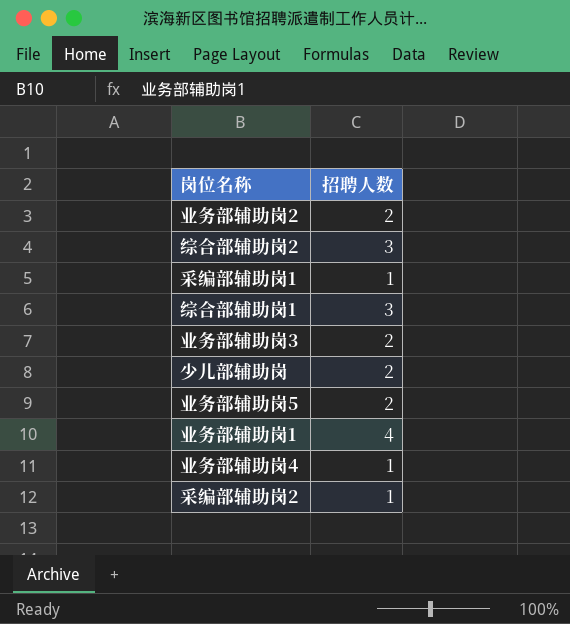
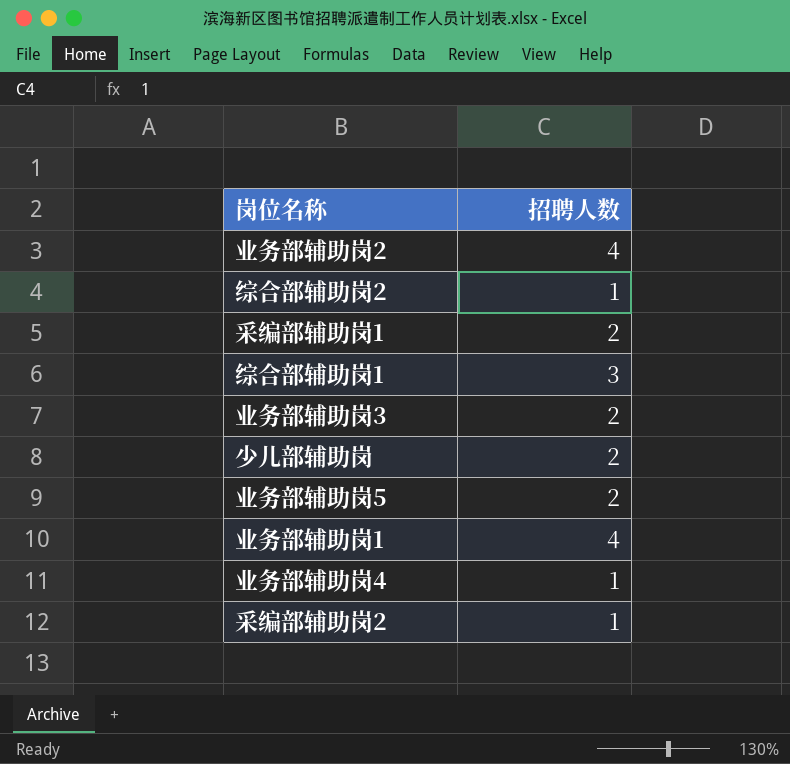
业务部辅助岗2 | 招聘人数: 2 -> 4
综合部辅助岗2 | 招聘人数: 3 -> 1
采编部辅助岗1 | 招聘人数: 1 -> 2

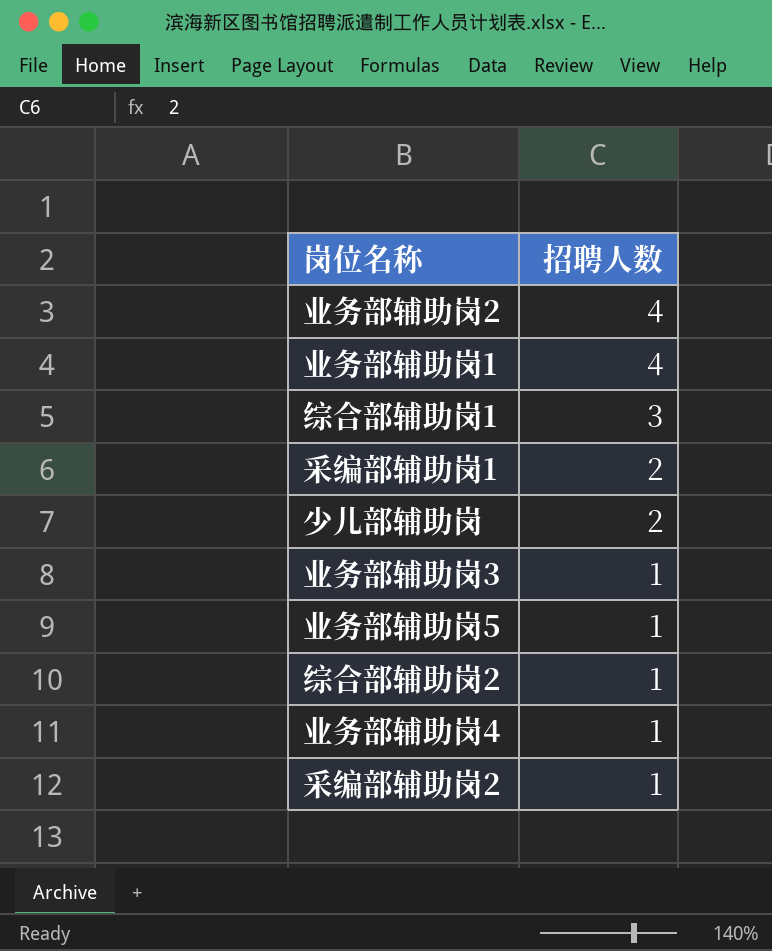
row order: none -> 招聘人数 descending
业务部辅助岗3 | 招聘人数: 2 -> 1
业务部辅助岗5 | 招聘人数: 2 -> 1

